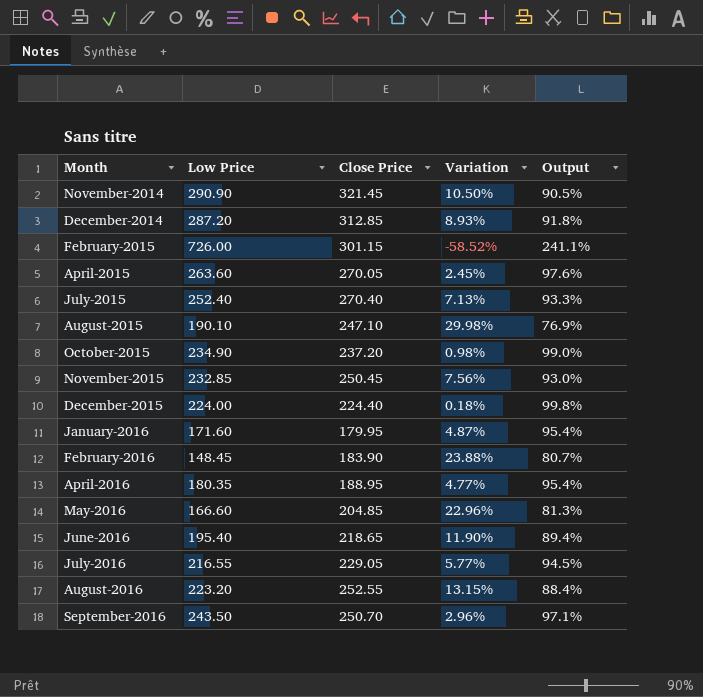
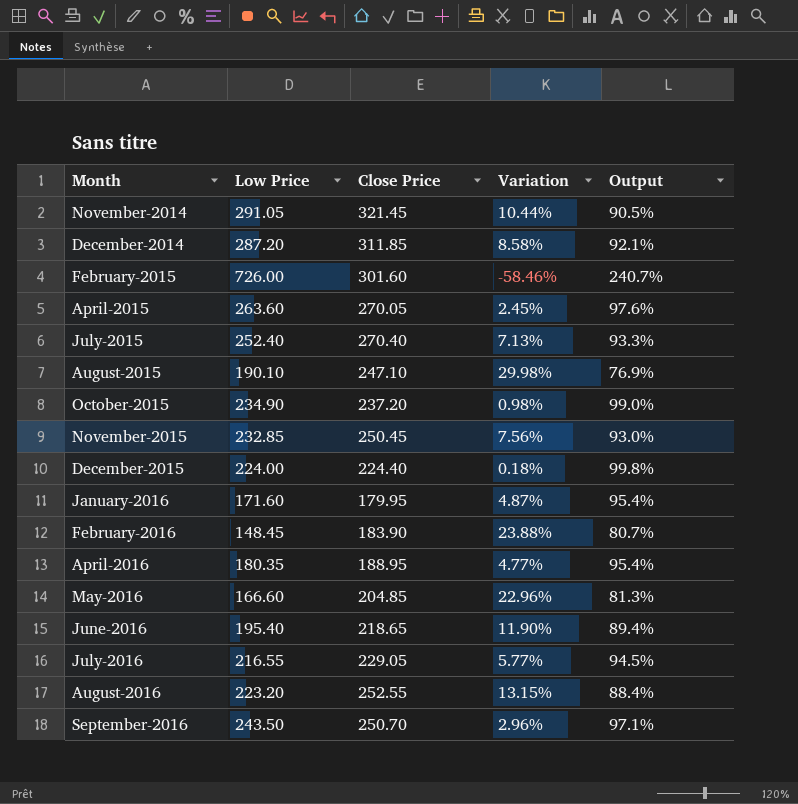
November-2014 | Low Price: 290.90 -> 291.05
November-2014 | Variation: 10.50% -> 10.44%
December-2014 | Close Price: 312.85 -> 311.85
December-2014 | Variation: 8.93% -> 8.58%
December-2014 | Output: 91.8% -> 92.1%
February-2015 | Close Price: 301.15 -> 301.60
February-2015 | Variation: -58.52% -> -58.46%
February-2015 | Output: 241.1% -> 240.7%

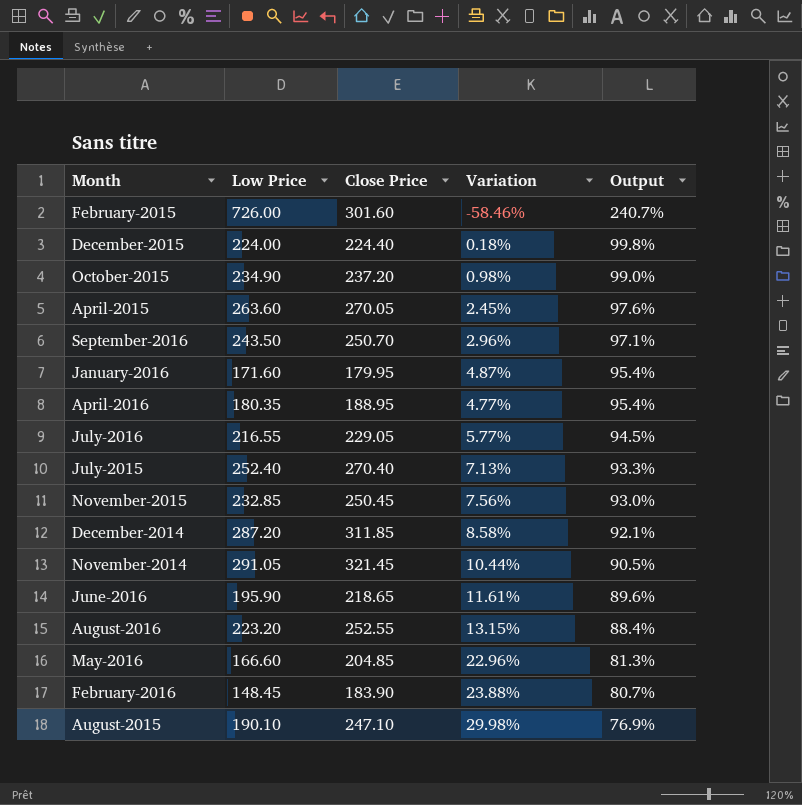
row order: Month ascending -> Output descending
June-2016 | Low Price: 195.40 -> 195.90
June-2016 | Variation: 11.90% -> 11.61%
June-2016 | Output: 89.4% -> 89.6%

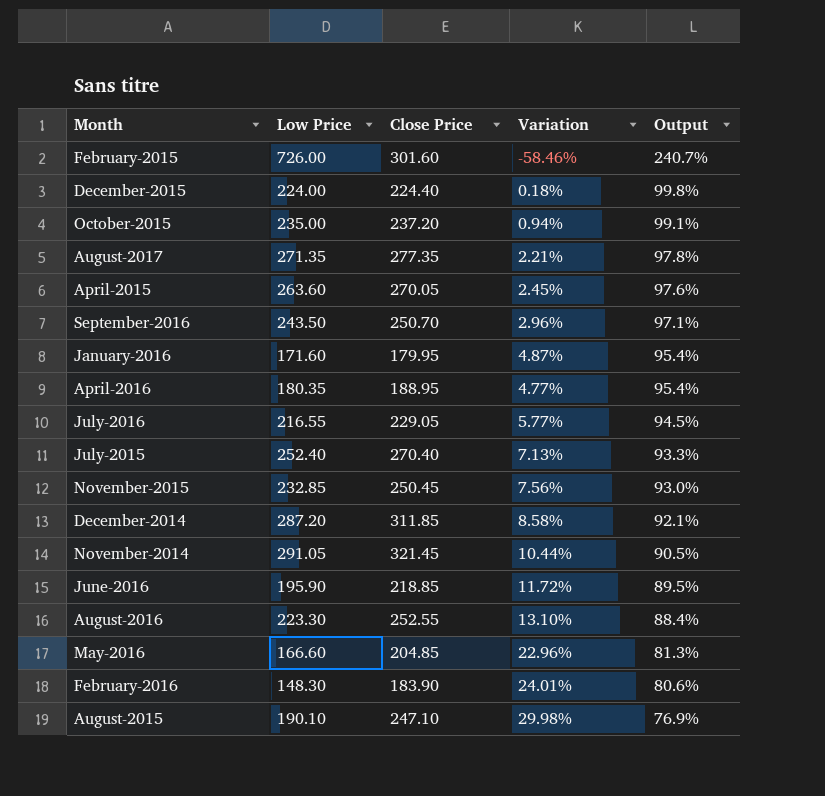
October-2015 | Low Price: 234.90 -> 235.00
October-2015 | Variation: 0.98% -> 0.94%
October-2015 | Output: 99.0% -> 99.1%
row August-2017: none -> 271.35 | 277.35 | 2.21% | 97.8%
June-2016 | Close Price: 218.65 -> 218.85
June-2016 | Variation: 11.61% -> 11.72%
June-2016 | Output: 89.6% -> 89.5%
August-2016 | Low Price: 223.20 -> 223.30
August-2016 | Variation: 13.15% -> 13.10%
February-2016 | Low Price: 148.45 -> 148.30
February-2016 | Variation: 23.88% -> 24.01%
February-2016 | Output: 80.7% -> 80.6%

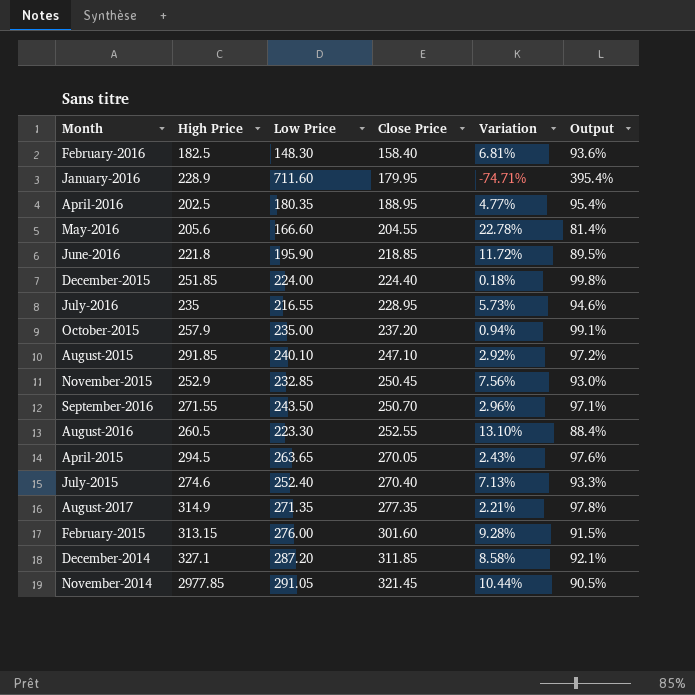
row order: Output descending -> Close Price ascending
column High Price | position: none -> 2
February-2016 | Close Price: 183.90 -> 158.40
February-2016 | Variation: 24.01% -> 6.81%
February-2016 | Output: 80.6% -> 93.6%
January-2016 | Low Price: 171.60 -> 711.60
January-2016 | Variation: 4.87% -> -74.71%
January-2016 | Output: 95.4% -> 395.4%
May-2016 | Close Price: 204.85 -> 204.55
May-2016 | Variation: 22.96% -> 22.78%
May-2016 | Output: 81.3% -> 81.4%
July-2016 | Close Price: 229.05 -> 228.95
July-2016 | Variation: 5.77% -> 5.73%
July-2016 | Output: 94.5% -> 94.6%
August-2015 | Low Price: 190.10 -> 240.10
August-2015 | Variation: 29.98% -> 2.92%
August-2015 | Output: 76.9% -> 97.2%
April-2015 | Low Price: 263.60 -> 263.65
April-2015 | Variation: 2.45% -> 2.43%
February-2015 | Low Price: 726.00 -> 276.00
February-2015 | Variation: -58.46% -> 9.28%
February-2015 | Output: 240.7% -> 91.5%

